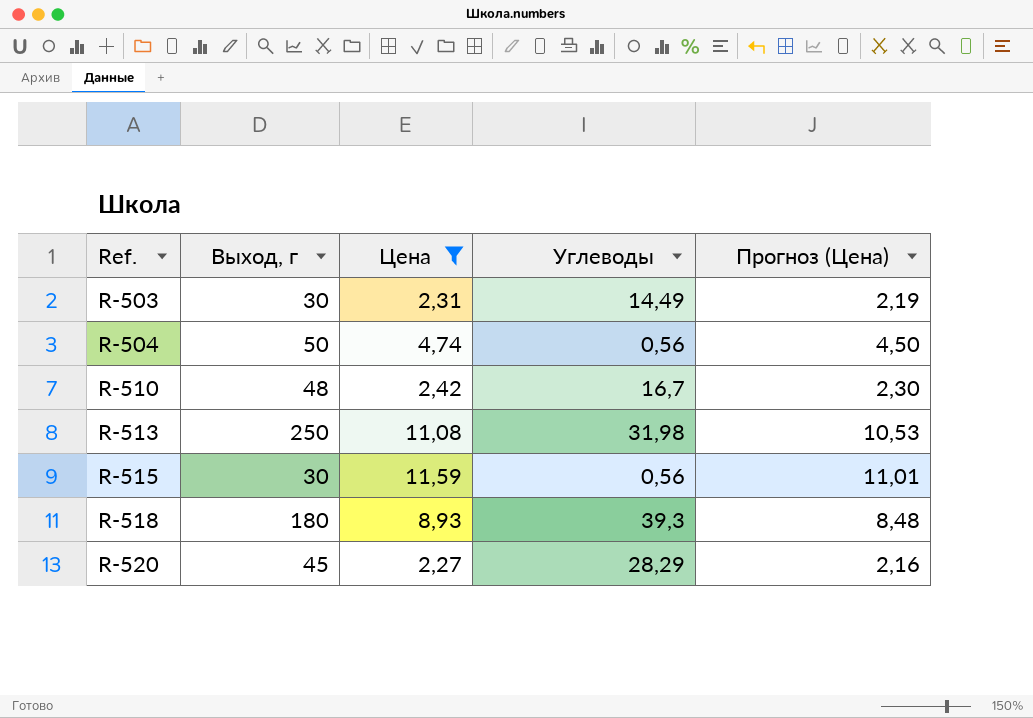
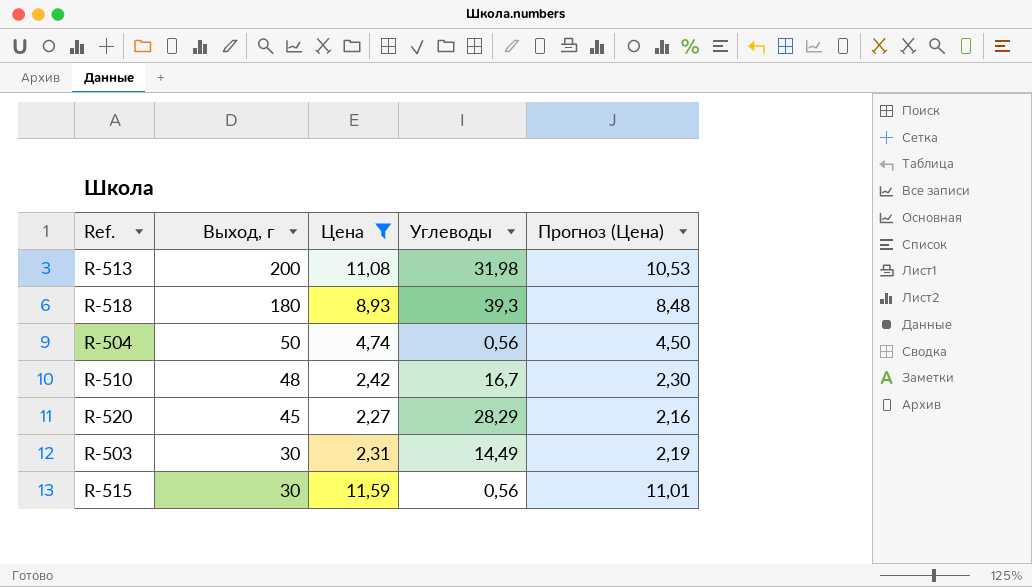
row order: Ref. ascending -> Выход, г descending
R-513 | Выход, г: 250 -> 200

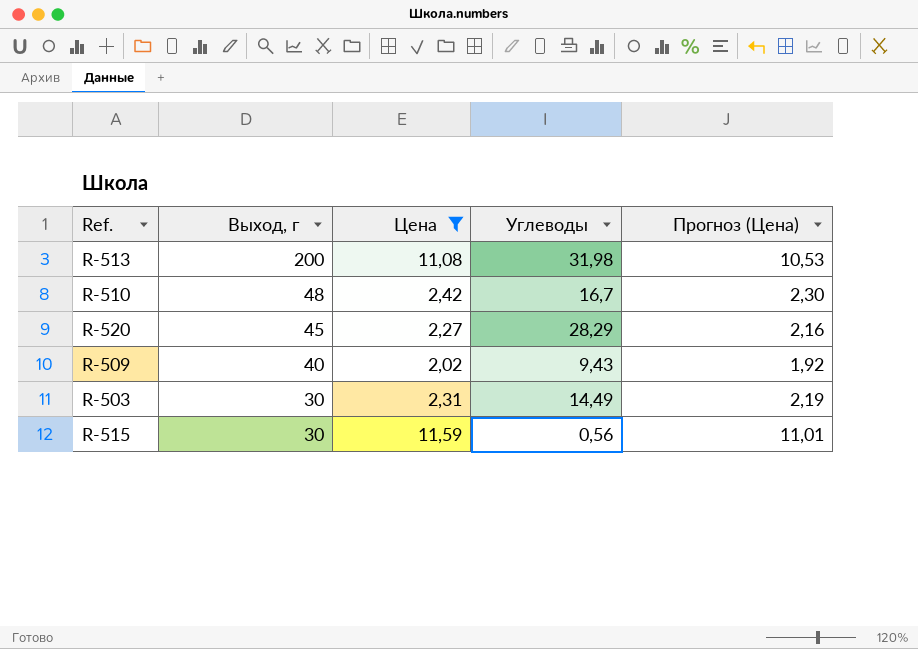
row R-518: 180 | 8,93 | 39,3 | 8,48 -> none
row R-504: 50 | 4,74 | 0,56 | 4,50 -> none
row R-509: none -> 40 | 2,02 | 9,43 | 1,92

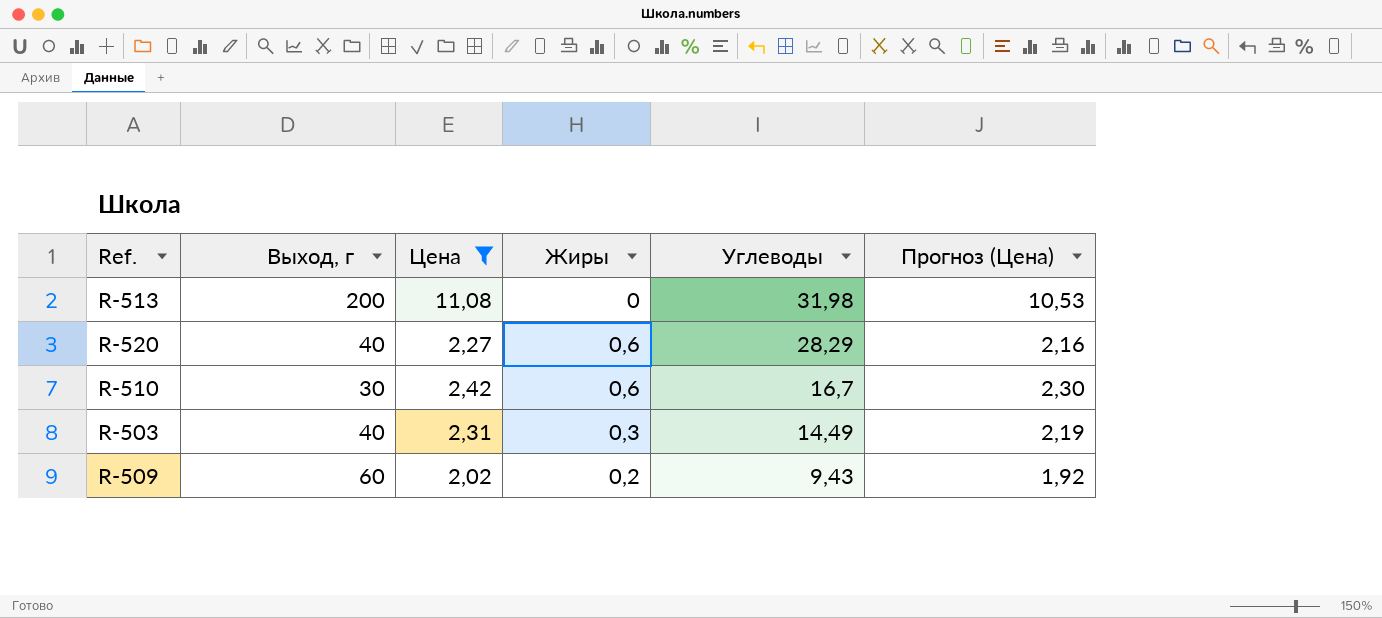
row order: Выход, г descending -> Углеводы descending
column Жиры | position: none -> 4
row R-515: 30 | 11,59 | 0,56 | 11,01 -> none
R-520 | Выход, г: 45 -> 40
R-510 | Выход, г: 48 -> 30
R-503 | Выход, г: 30 -> 40
R-509 | Выход, г: 40 -> 60

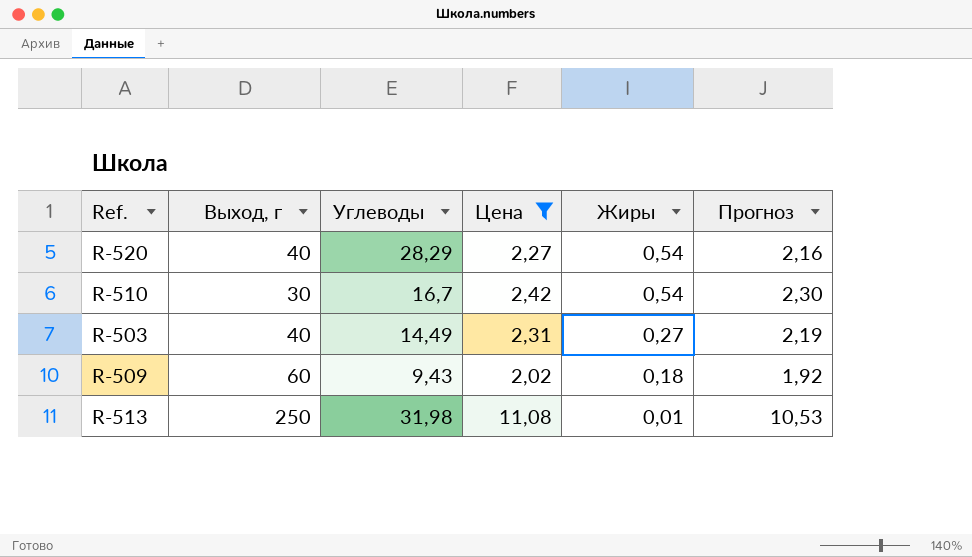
row order: Углеводы descending -> Жиры descending
column Углеводы | position: 5 -> 3
column name: Прогноз (Цена) -> Прогноз
R-520 | Жиры: 0,6 -> 0,54
R-510 | Жиры: 0,6 -> 0,54
R-503 | Жиры: 0,3 -> 0,27
R-509 | Жиры: 0,2 -> 0,18
R-513 | Выход, г: 200 -> 250
R-513 | Жиры: 0 -> 0,01

